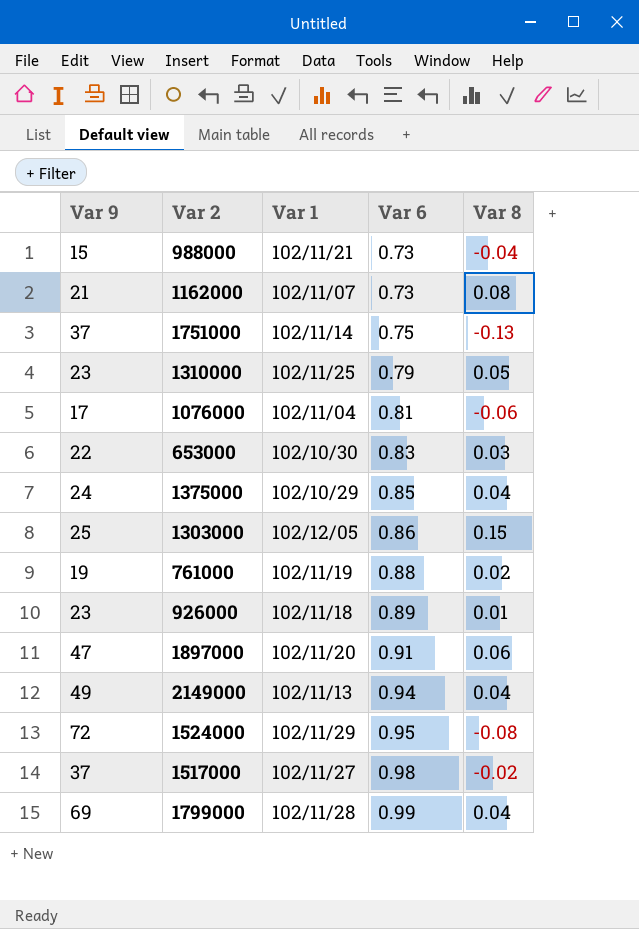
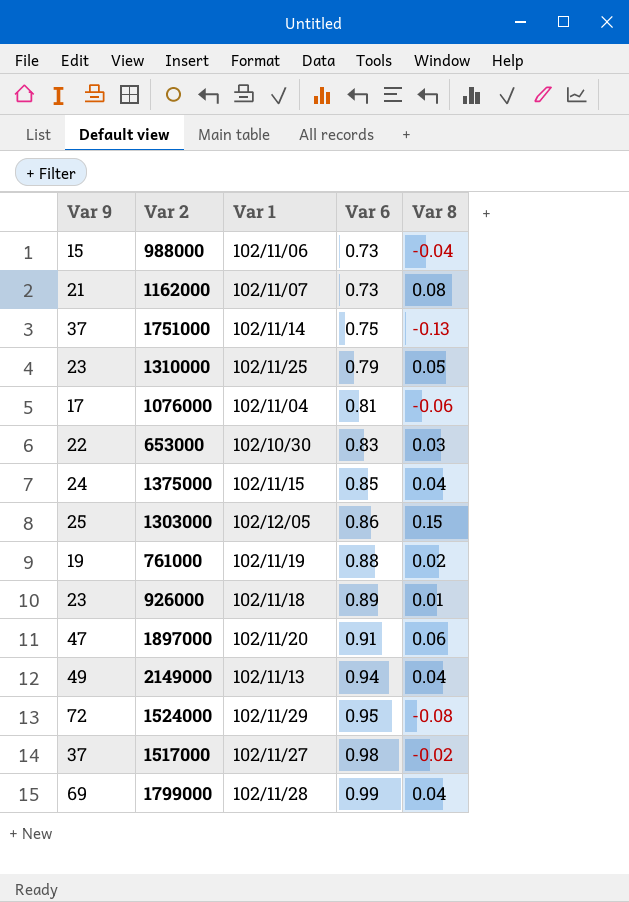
988000 | Var 1: 102/11/21 -> 102/11/06
1375000 | Var 1: 102/10/29 -> 102/11/15

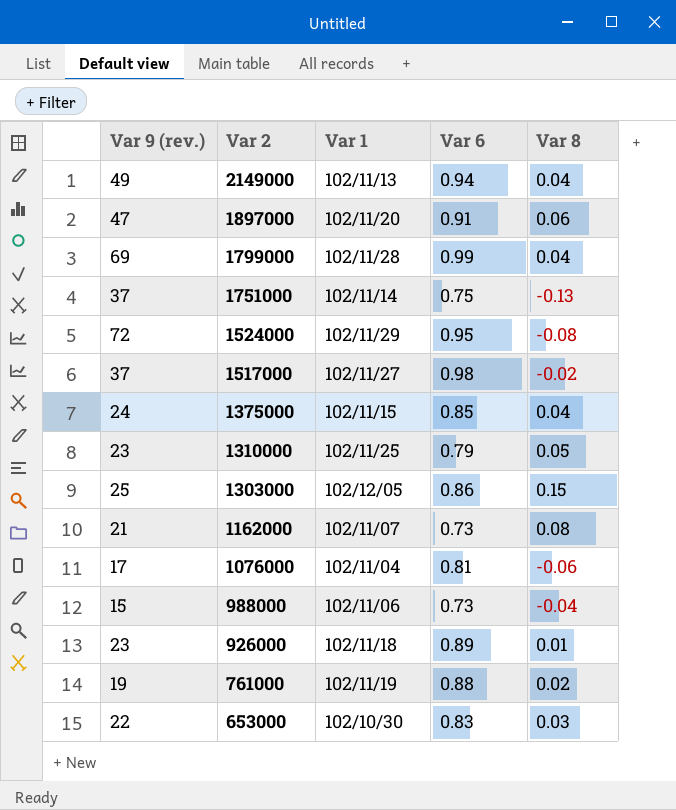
row order: Var 6 ascending -> Var 2 descending
column name: Var 9 -> Var 9 (rev.)

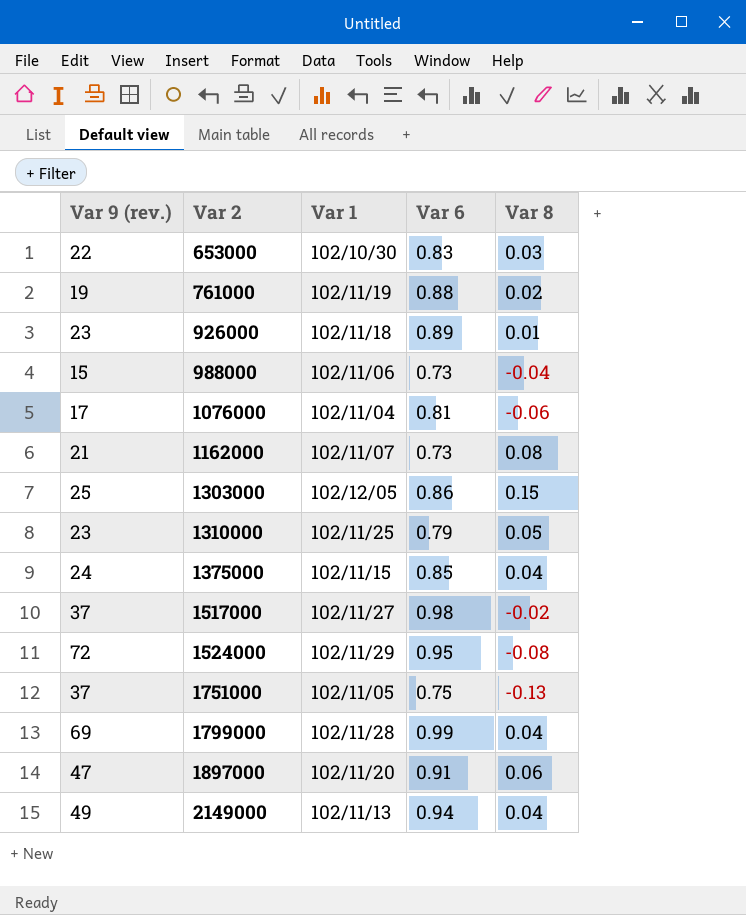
row order: Var 2 descending -> Var 2 ascending
1751000 | Var 1: 102/11/14 -> 102/11/05

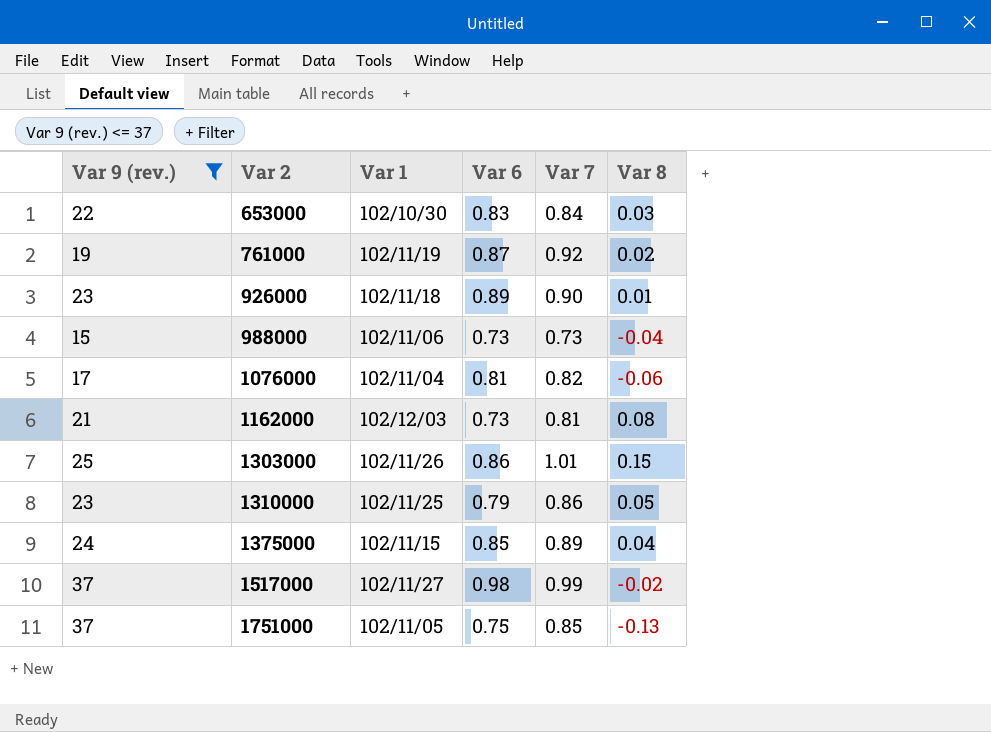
filter: none -> Var 9 (rev.) <= 37
column Var 7 | position: none -> 5
761000 | Var 6: 0.88 -> 0.87
1162000 | Var 1: 102/11/07 -> 102/12/03
1303000 | Var 1: 102/12/05 -> 102/11/26

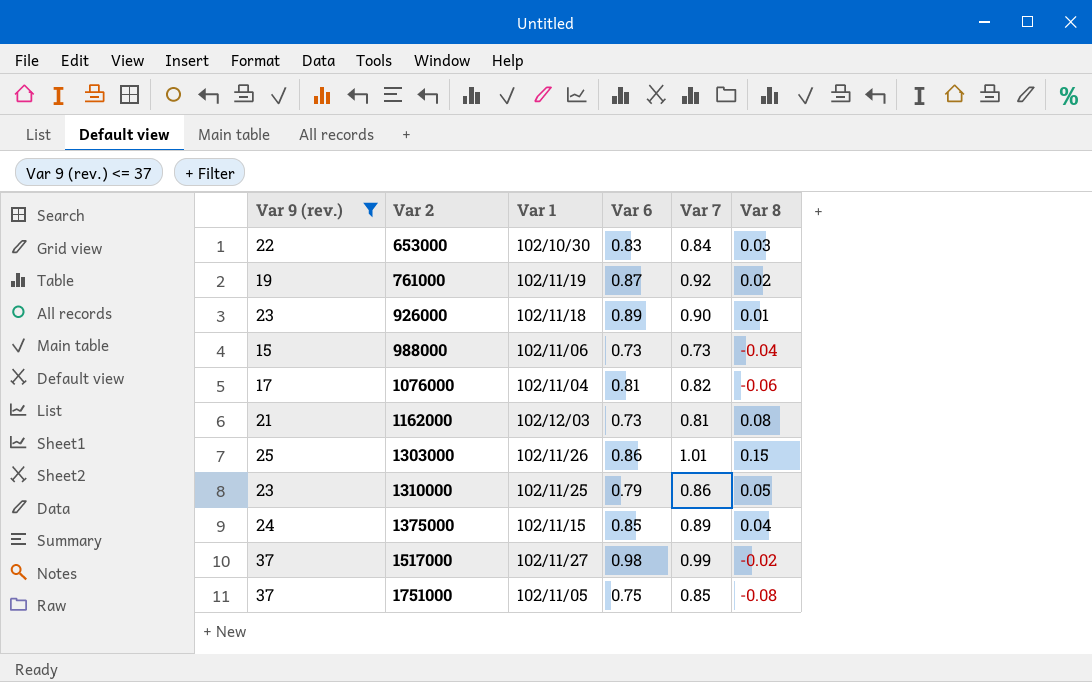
1751000 | Var 8: -0.13 -> -0.08

